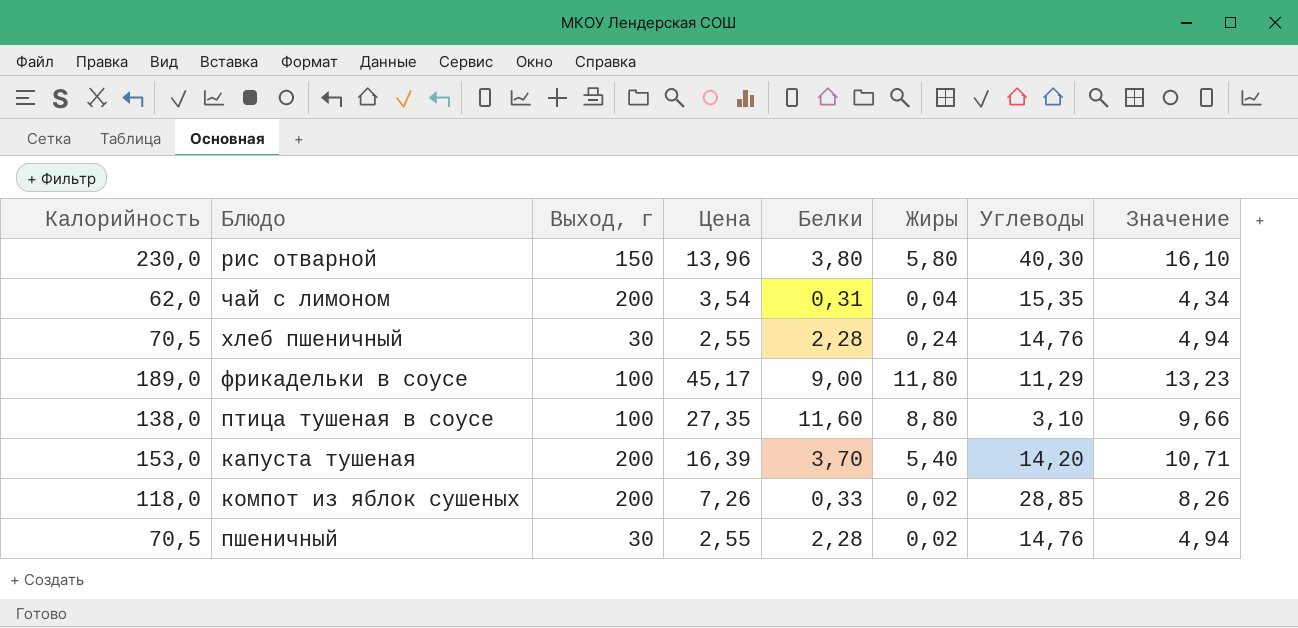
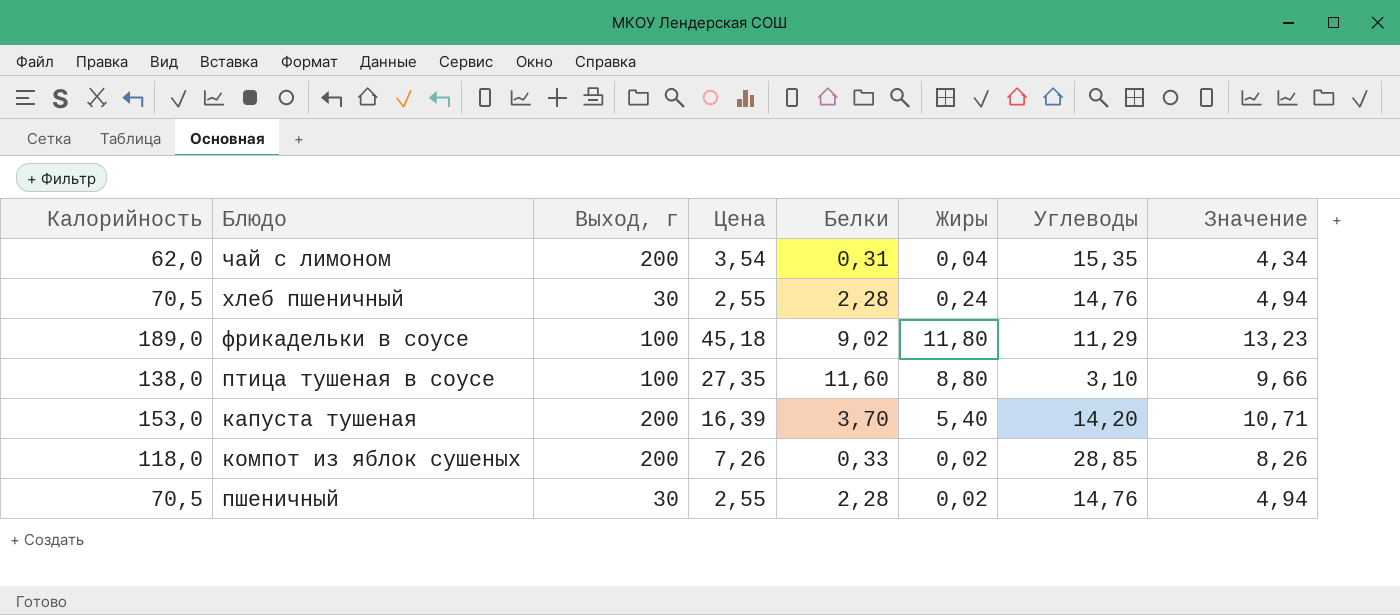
row рис отварной: 230,0 | 150 | 13,96 | 3,80 | 5,80 | 40,30 | 16,10 -> none
фрикадельки в соусе | Цена: 45,17 -> 45,18
фрикадельки в соусе | Белки: 9,00 -> 9,02

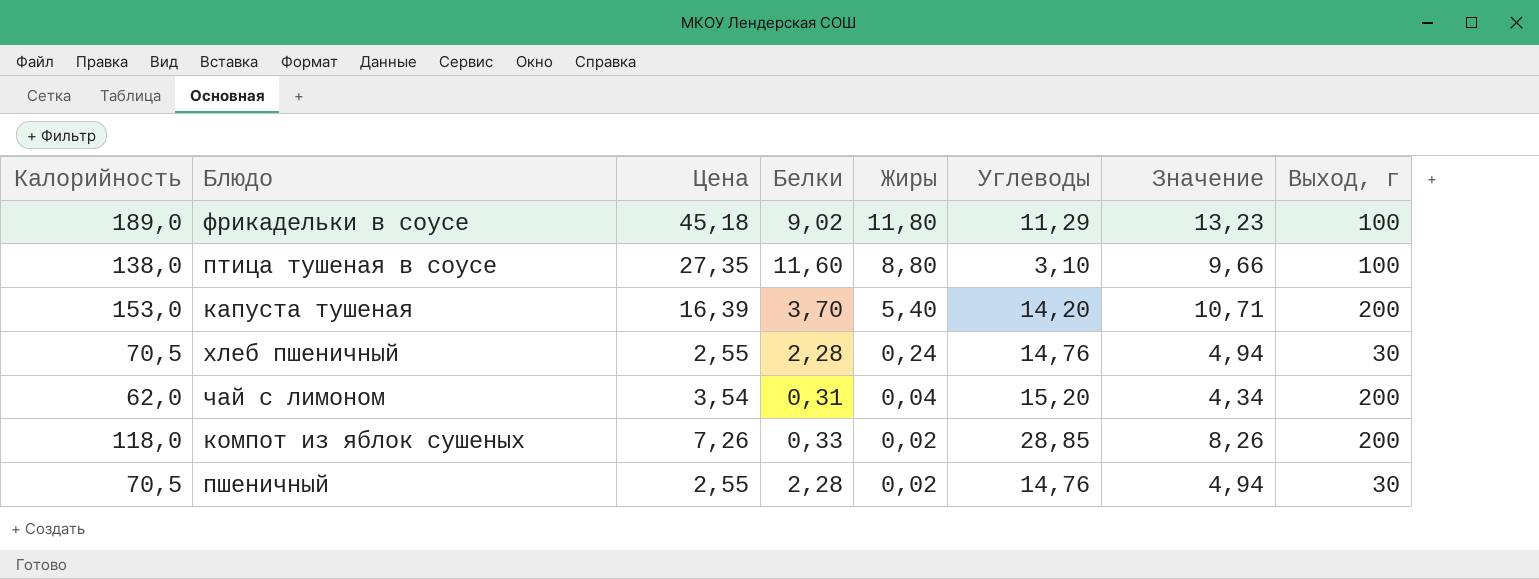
row order: none -> Жиры descending
column Выход, г | position: 3 -> 8
чай с лимоном | Углеводы: 15,35 -> 15,20

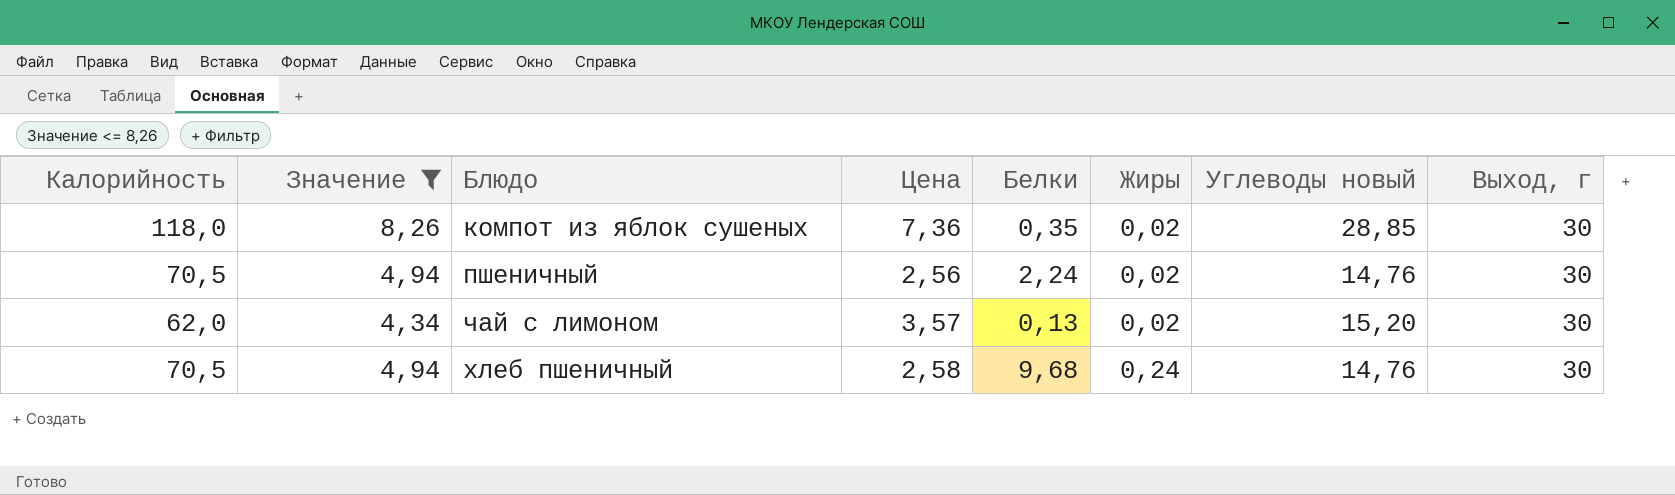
filter: none -> Значение <= 8,26
row order: Жиры descending -> Жиры ascending
column Значение | position: 7 -> 2
column name: Углеводы -> Углеводы новый
компот из яблок сушеных | Цена: 7,26 -> 7,36
компот из яблок сушеных | Белки: 0,33 -> 0,35
компот из яблок сушеных | Выход, г: 200 -> 30
пшеничный | Цена: 2,55 -> 2,56
пшеничный | Белки: 2,28 -> 2,24
чай с лимоном | Цена: 3,54 -> 3,57
чай с лимоном | Белки: 0,31 -> 0,13
чай с лимоном | Жиры: 0,04 -> 0,02
чай с лимоном | Выход, г: 200 -> 30
хлеб пшеничный | Цена: 2,55 -> 2,58
хлеб пшеничный | Белки: 2,28 -> 9,68

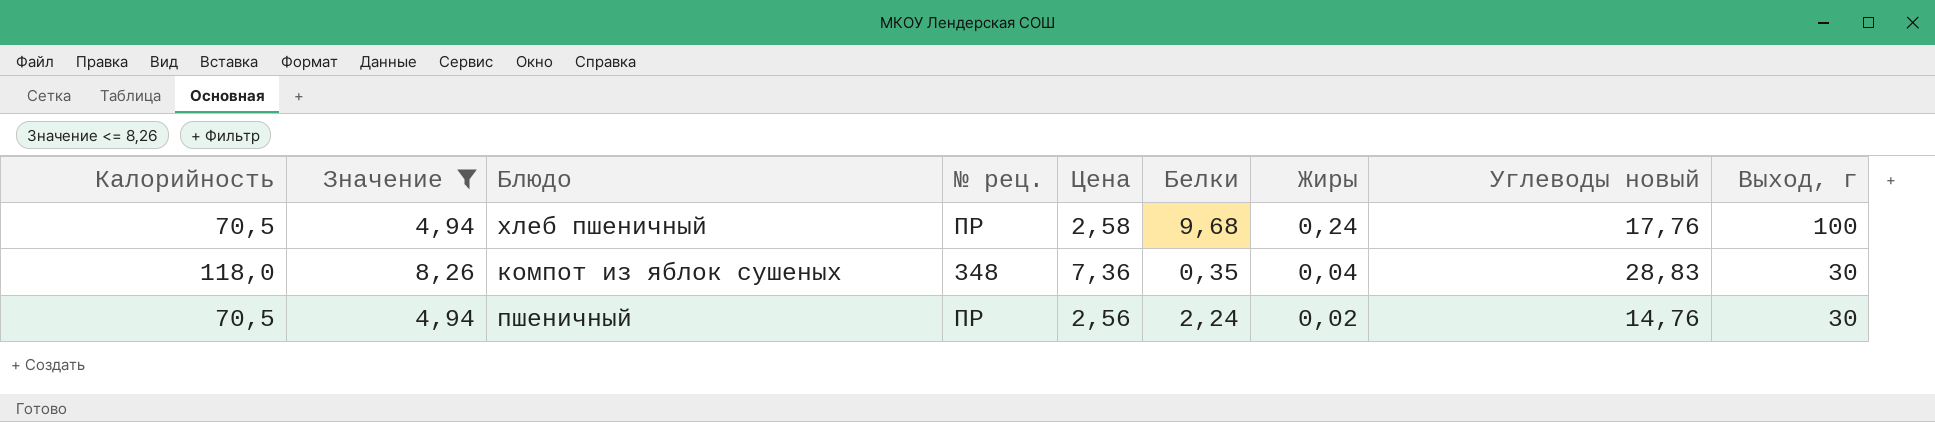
row order: Жиры ascending -> Жиры descending
column № рец. | position: none -> 4
row чай с лимоном: 62,0 | 4,34 | 3,57 | 0,13 | 0,02 | 15,20 | 30 -> none
хлеб пшеничный | Углеводы новый: 14,76 -> 17,76
хлеб пшеничный | Выход, г: 30 -> 100
компот из яблок сушеных | Жиры: 0,02 -> 0,04
компот из яблок сушеных | Углеводы новый: 28,85 -> 28,83

